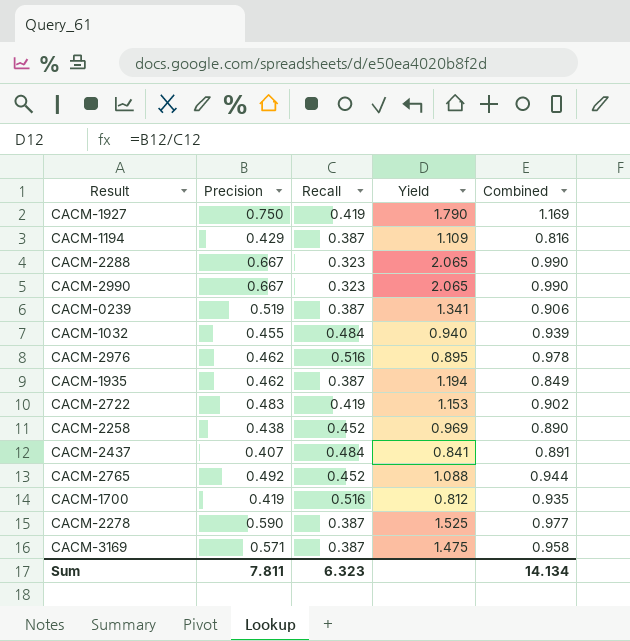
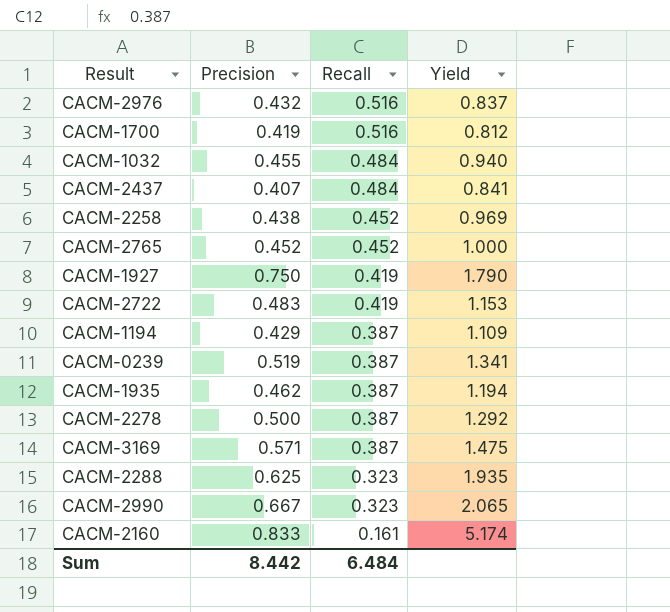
row order: none -> Recall descending
column Combined | formula: [Precision] + [Recall] -> none
CACM-2976 | Precision: 0.462 -> 0.432
CACM-2976 | Yield: 0.895 -> 0.837
CACM-2765 | Precision: 0.492 -> 0.452
CACM-2765 | Yield: 1.088 -> 1.000
CACM-2278 | Precision: 0.590 -> 0.500
CACM-2278 | Yield: 1.525 -> 1.292
CACM-2288 | Precision: 0.667 -> 0.625
CACM-2288 | Yield: 2.065 -> 1.935
row CACM-2160: none -> 0.833 | 0.161 | 5.174
Sum | Precision: 7.811 -> 8.442
Sum | Recall: 6.323 -> 6.484

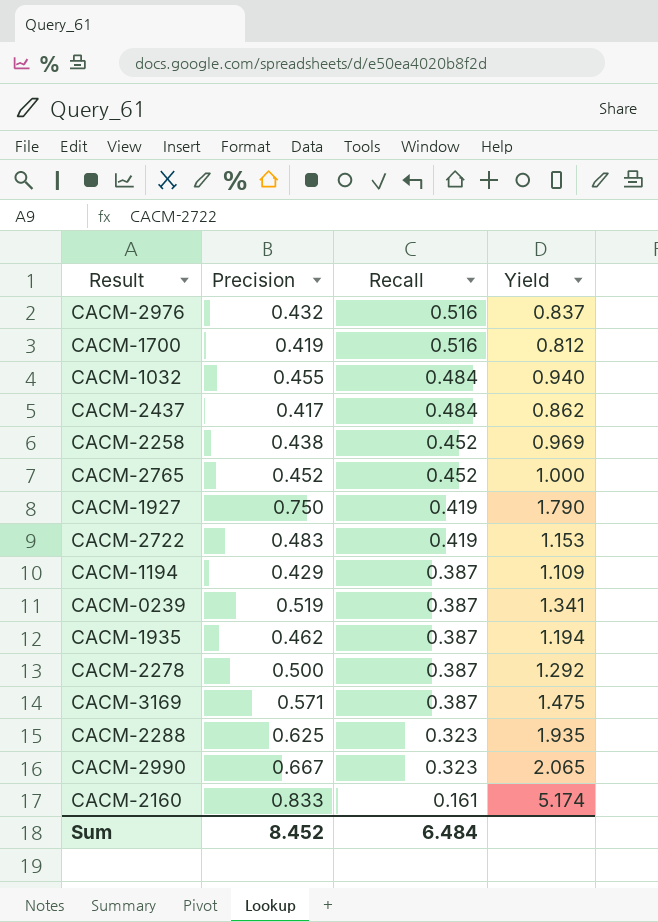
CACM-2437 | Precision: 0.407 -> 0.417
CACM-2437 | Yield: 0.841 -> 0.862
Sum | Precision: 8.442 -> 8.452

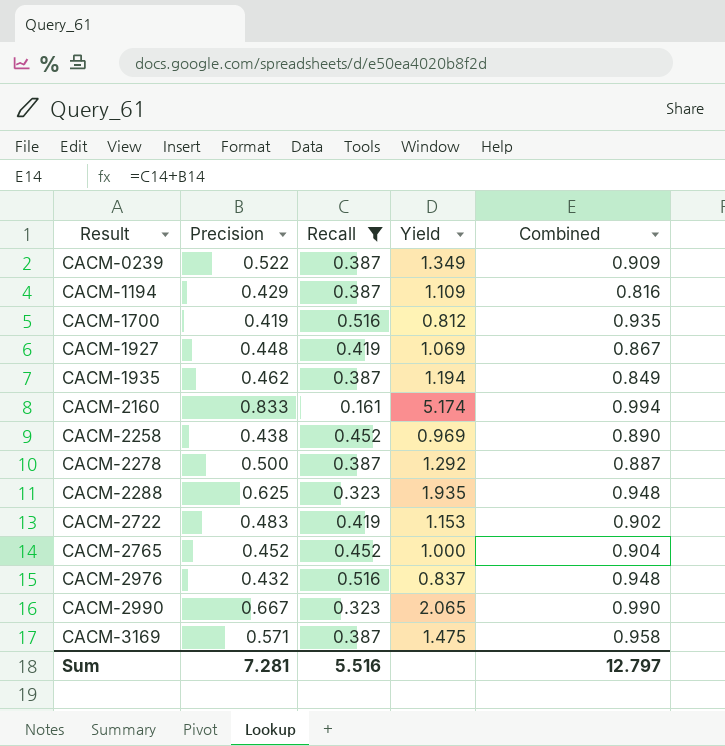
filter: none -> Recall != 0.484
row order: Recall descending -> Result ascending
column Combined | formula: none -> [Precision] + [Recall]
CACM-0239 | Precision: 0.519 -> 0.522
CACM-0239 | Yield: 1.341 -> 1.349
CACM-1927 | Precision: 0.750 -> 0.448
CACM-1927 | Yield: 1.790 -> 1.069
Sum | Precision: 8.452 -> 7.281
Sum | Recall: 6.484 -> 5.516

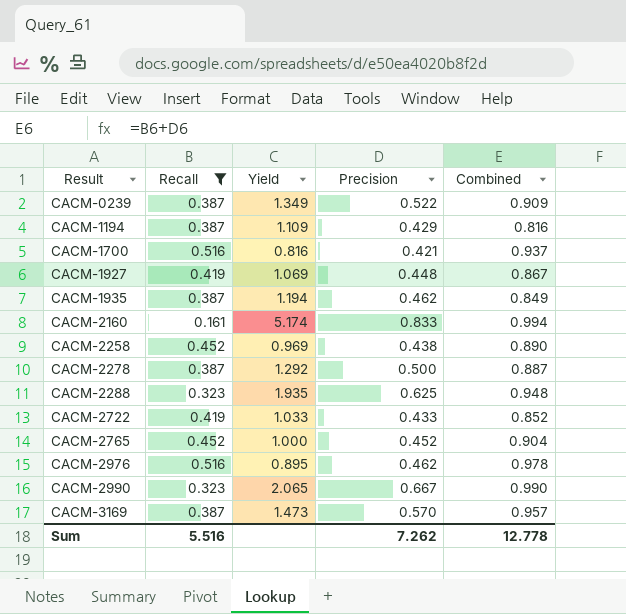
column Precision | position: 2 -> 4
CACM-1700 | Yield: 0.812 -> 0.816
CACM-1700 | Precision: 0.419 -> 0.421
CACM-1700 | Combined: 0.935 -> 0.937
CACM-2722 | Yield: 1.153 -> 1.033
CACM-2722 | Precision: 0.483 -> 0.433
CACM-2722 | Combined: 0.902 -> 0.852
CACM-2976 | Yield: 0.837 -> 0.895
CACM-2976 | Precision: 0.432 -> 0.462
CACM-2976 | Combined: 0.948 -> 0.978
CACM-3169 | Yield: 1.475 -> 1.473
CACM-3169 | Precision: 0.571 -> 0.570
CACM-3169 | Combined: 0.958 -> 0.957
Sum | Precision: 7.281 -> 7.262
Sum | Combined: 12.797 -> 12.778

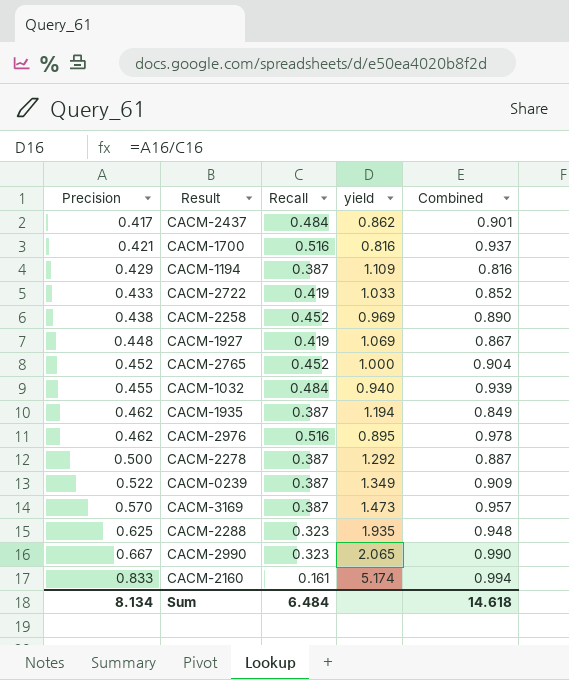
filter: Recall != 0.484 -> none
row order: Result ascending -> Precision ascending
column Precision | position: 4 -> 1
column name: Yield -> yield
Sum | Precision: 7.262 -> 8.134
Sum | Recall: 5.516 -> 6.484
Sum | Combined: 12.778 -> 14.618

